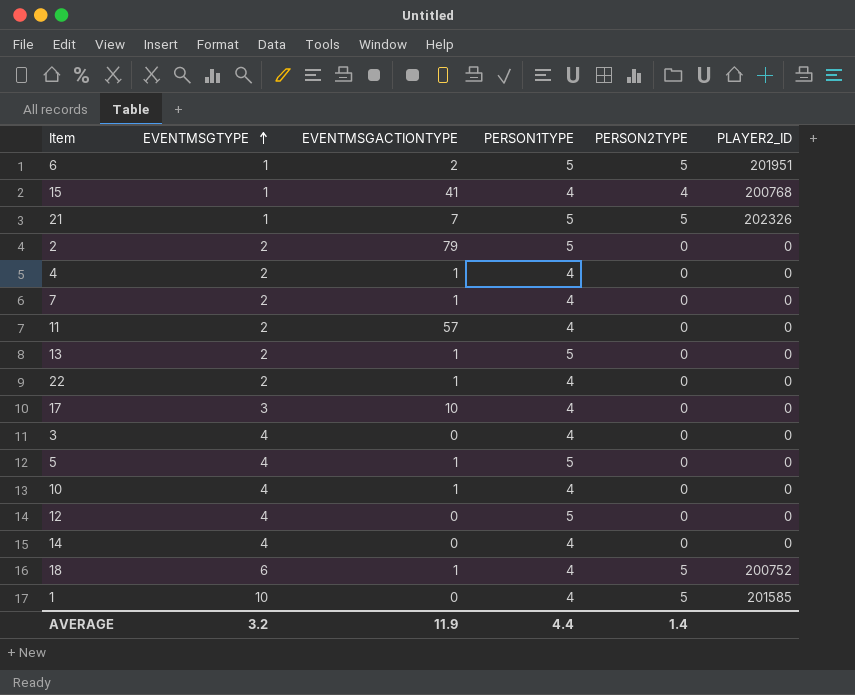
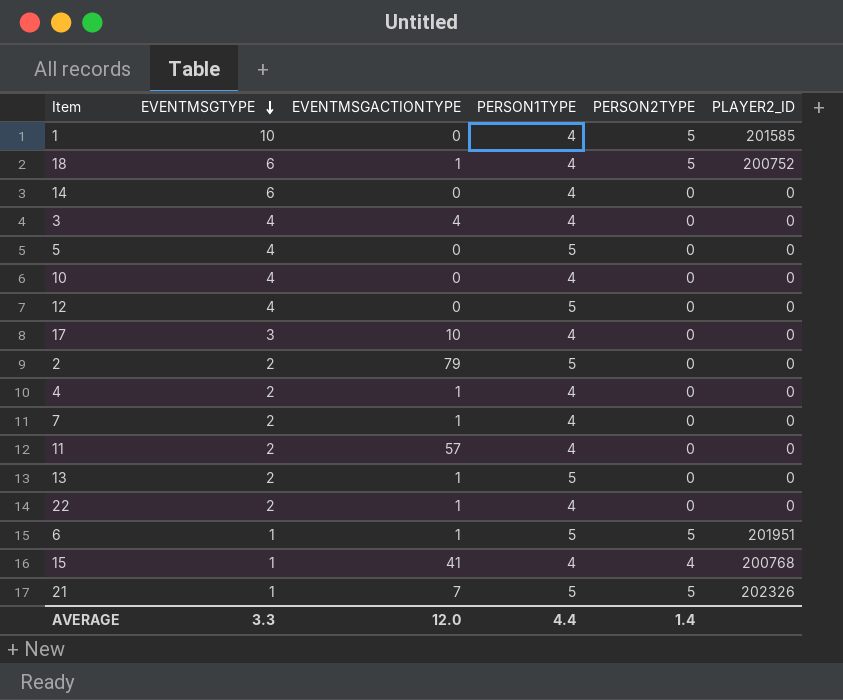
row order: EVENTMSGTYPE ascending -> EVENTMSGTYPE descending
14 | EVENTMSGTYPE: 4 -> 6
3 | EVENTMSGACTIONTYPE: 0 -> 4
5 | EVENTMSGACTIONTYPE: 1 -> 0
10 | EVENTMSGACTIONTYPE: 1 -> 0
6 | EVENTMSGACTIONTYPE: 2 -> 1
AVERAGE | EVENTMSGTYPE: 3.2 -> 3.3
AVERAGE | EVENTMSGACTIONTYPE: 11.9 -> 12.0

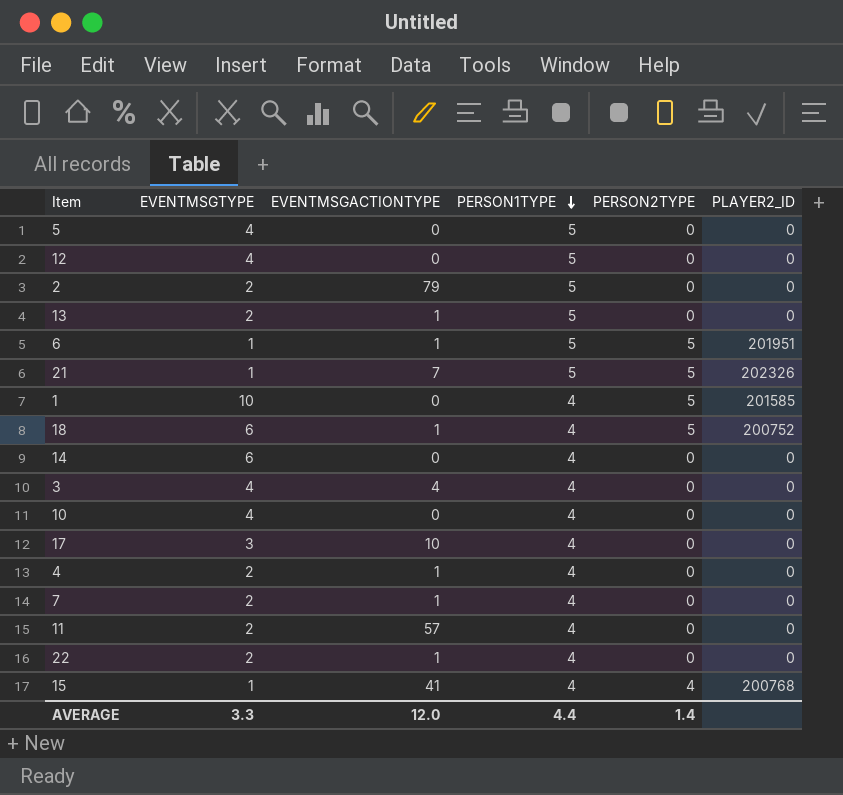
row order: EVENTMSGTYPE descending -> PERSON1TYPE descending

